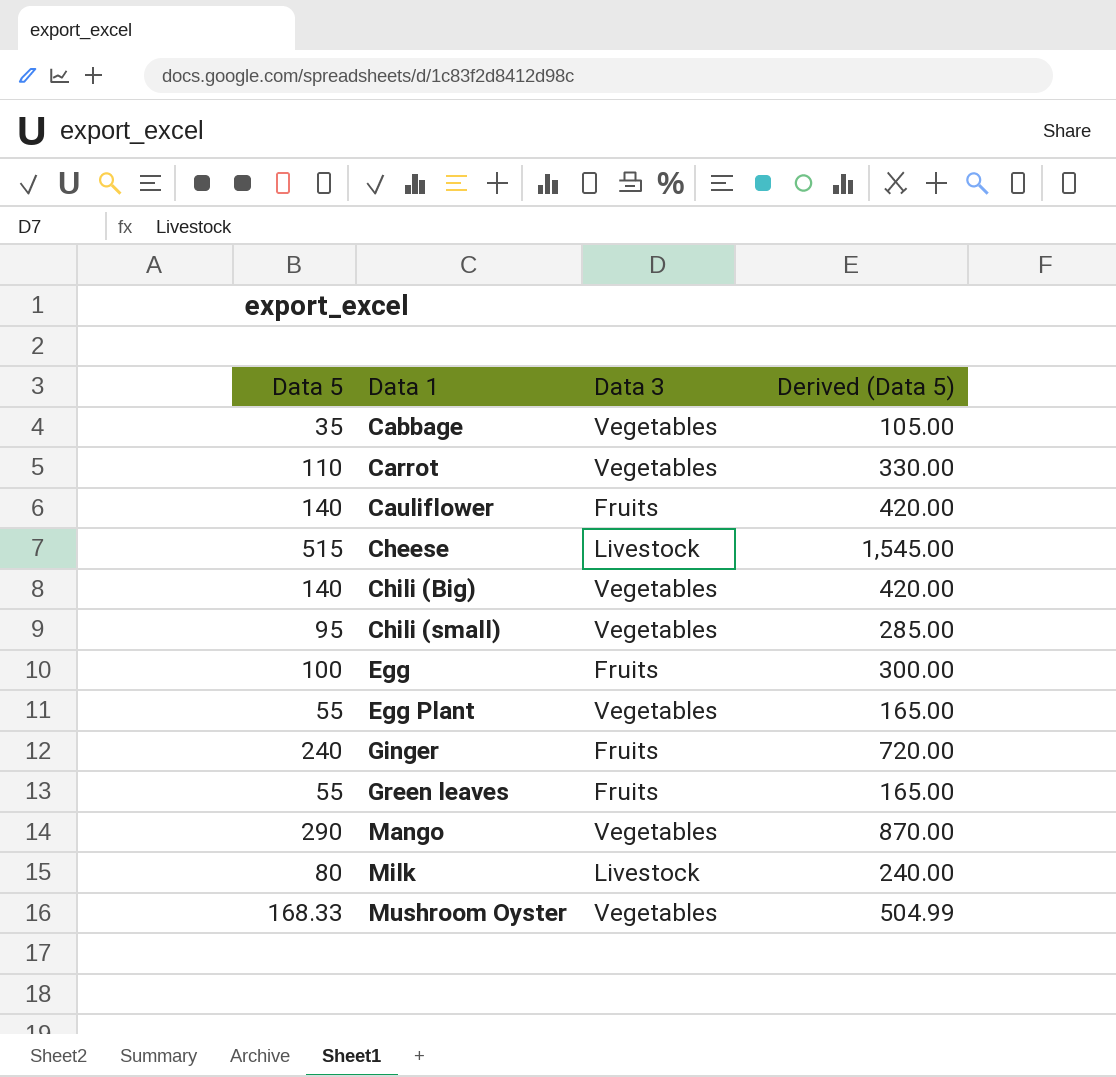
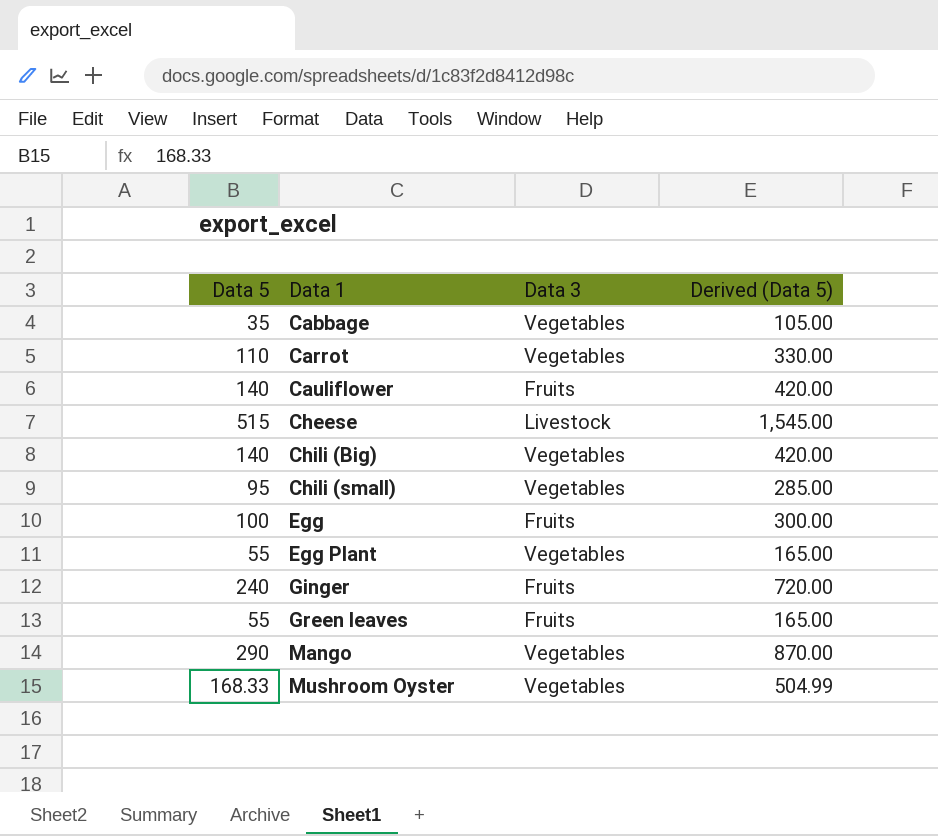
row Milk: 80 | Livestock | 240.00 -> none

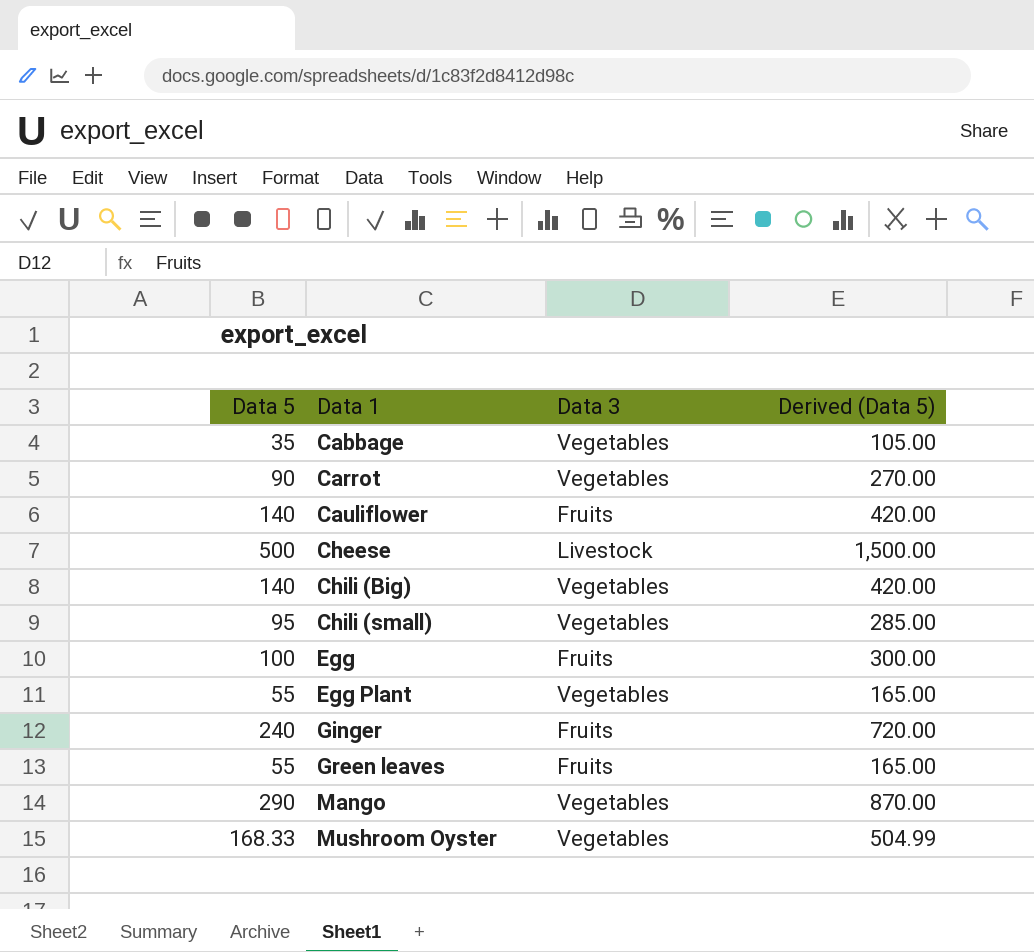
Carrot | Data 5: 110 -> 90
Carrot | Derived (Data 5): 330.00 -> 270.00
Cheese | Data 5: 515 -> 500
Cheese | Derived (Data 5): 1,545.00 -> 1,500.00

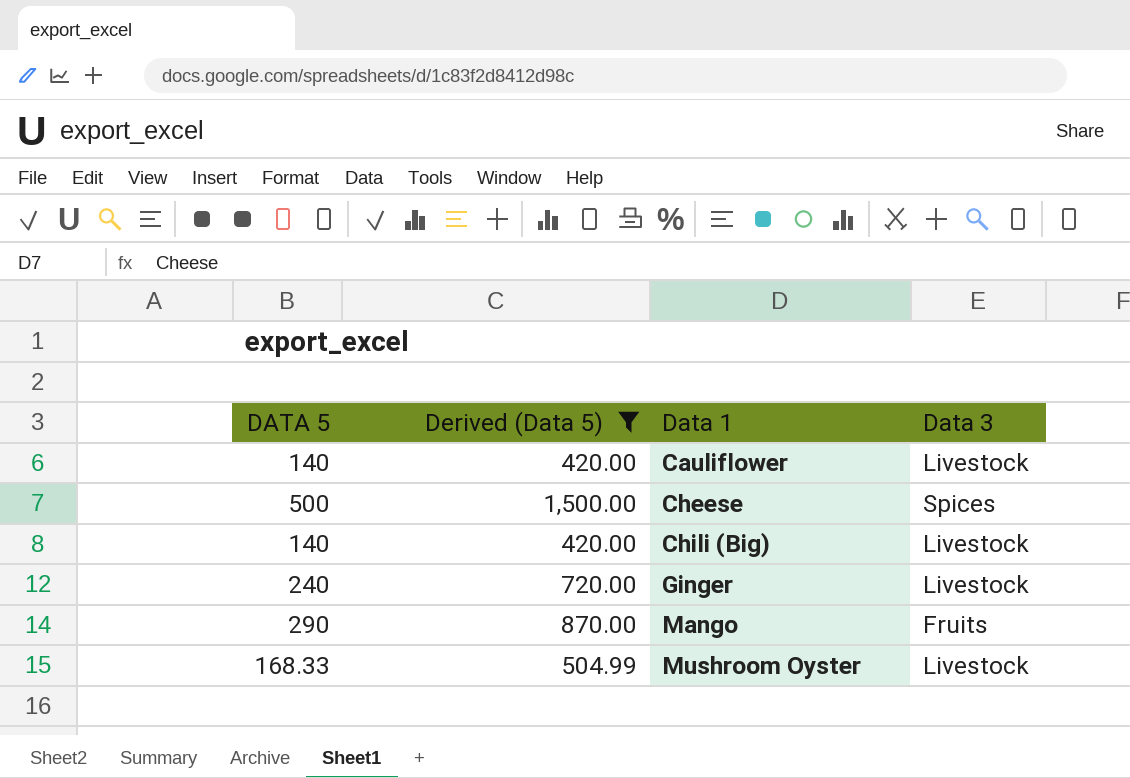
filter: none -> Derived (Data 5) >= 420.00
column name: Data 5 -> DATA 5
column Derived (Data 5) | position: 4 -> 2
Cauliflower | Data 3: Fruits -> Livestock
Cheese | Data 3: Livestock -> Spices
Chili (Big) | Data 3: Vegetables -> Livestock
Ginger | Data 3: Fruits -> Livestock
Mango | Data 3: Vegetables -> Fruits
Mushroom Oyster | Data 3: Vegetables -> Livestock

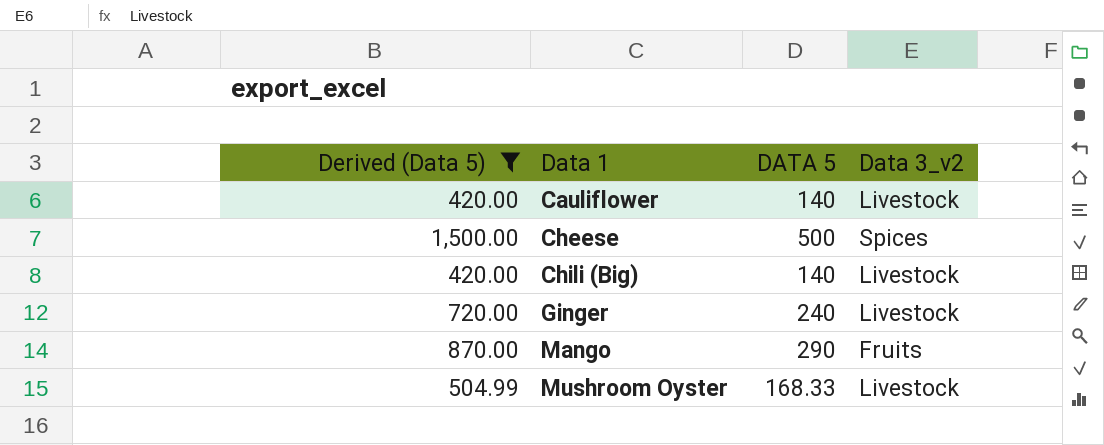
column DATA 5 | position: 1 -> 3
column name: Data 3 -> Data 3_v2

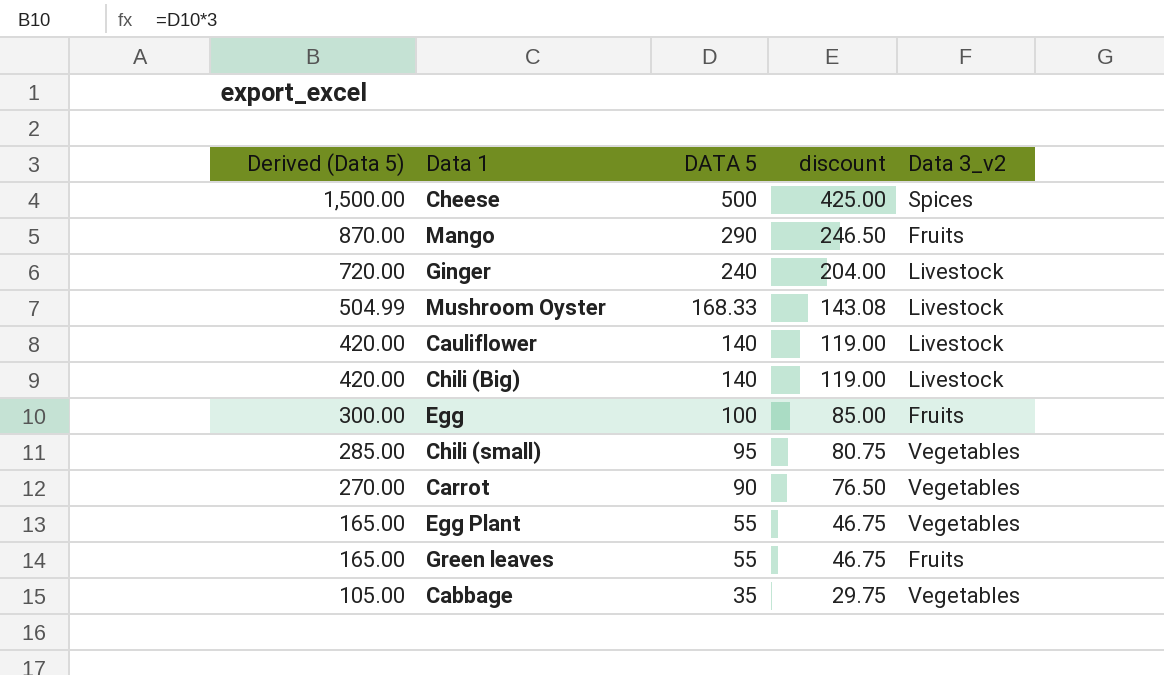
filter: Derived (Data 5) >= 420.00 -> none
row order: Data 1 ascending -> Derived (Data 5) descending
column discount | formula: none -> [DATA 5] * 0.85

